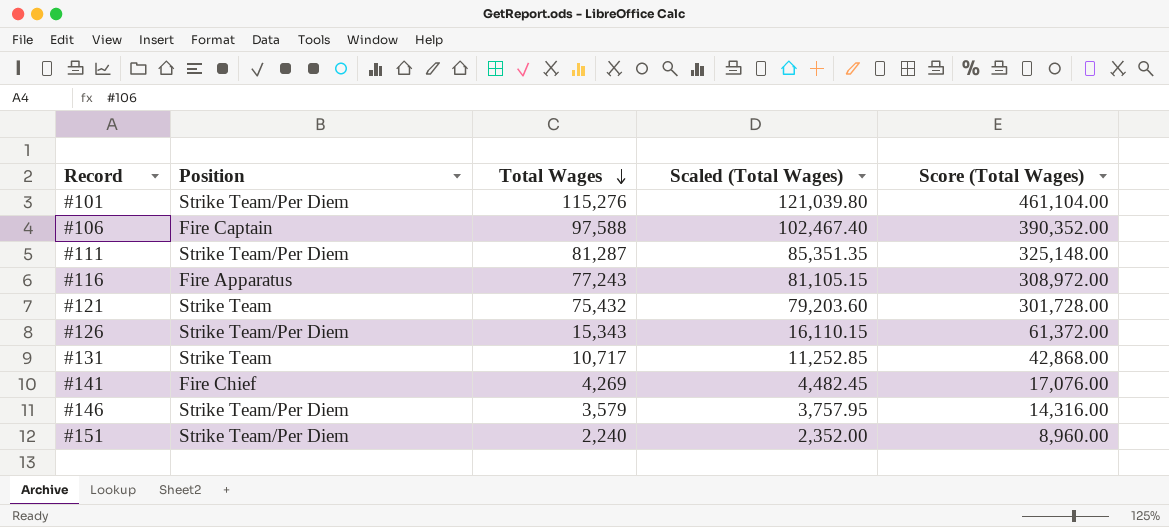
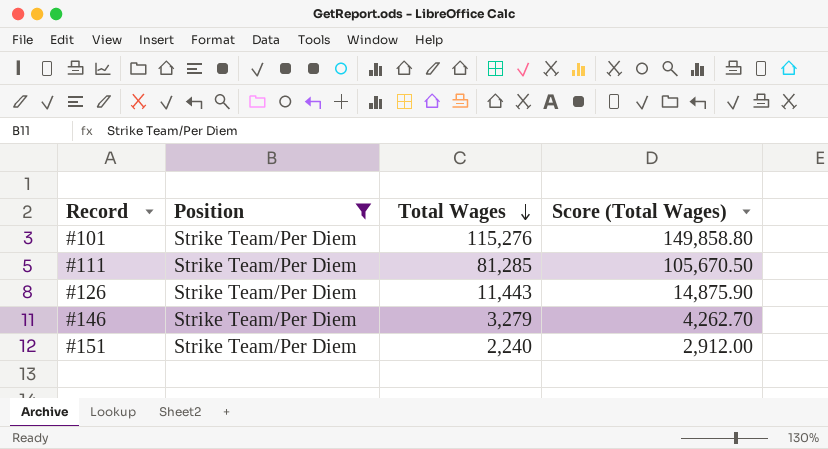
filter: none -> Position = Strike Team/Per Diem
column Scaled (Total Wages) | formula: [Total Wages] * 1.05 -> none
column Score (Total Wages) | formula: [Total Wages] * 4 -> [Total Wages] * 1.3
#111 | Total Wages: 81,287 -> 81,285
#126 | Total Wages: 15,343 -> 11,443
#146 | Total Wages: 3,579 -> 3,279

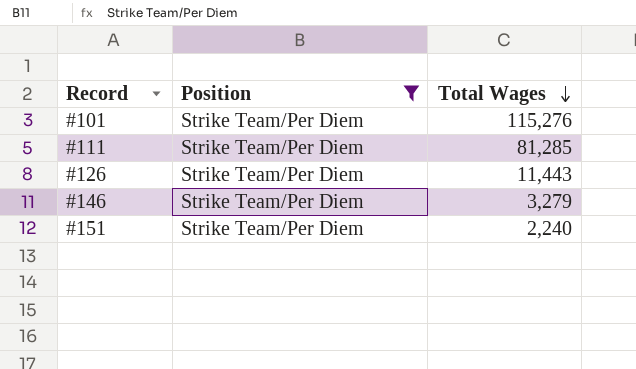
column Score (Total Wages) | formula: [Total Wages] * 1.3 -> none

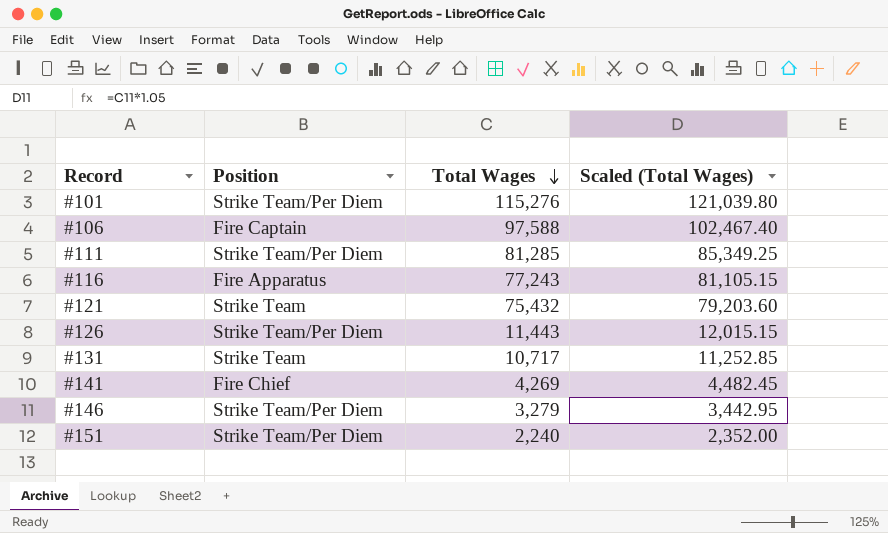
filter: Position = Strike Team/Per Diem -> none
column Scaled (Total Wages) | formula: none -> [Total Wages] * 1.05

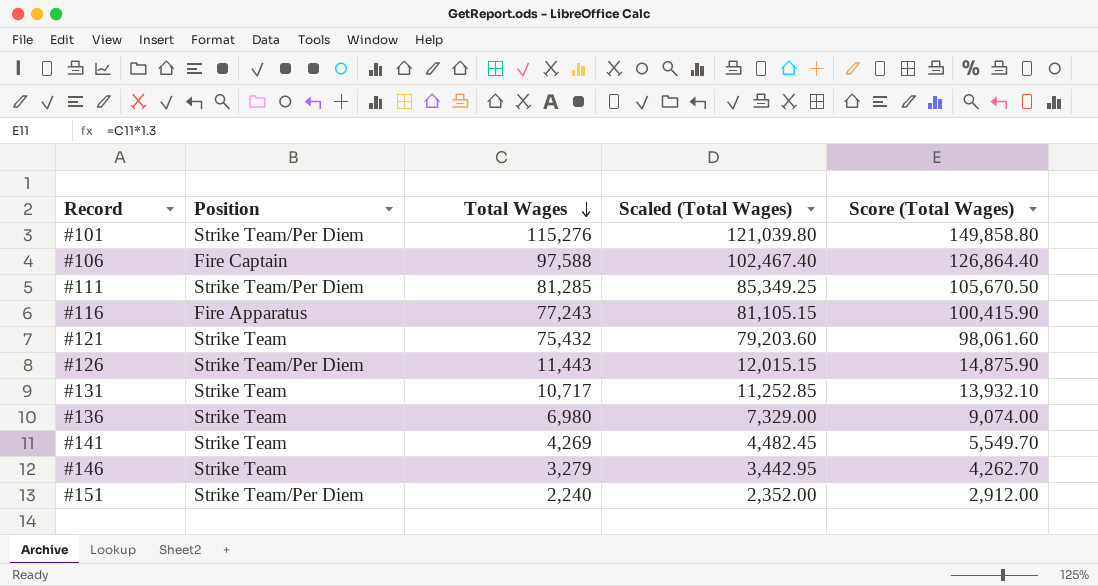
column Score (Total Wages) | formula: none -> [Total Wages] * 1.3
row #136: none -> Strike Team | 6,980 | 7,329.00 | 9,074.00
#141 | Position: Fire Chief -> Strike Team
#146 | Position: Strike Team/Per Diem -> Strike Team

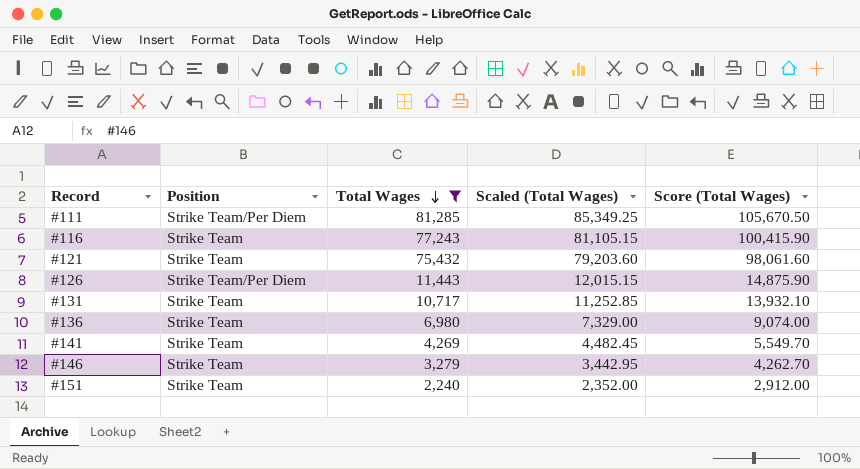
filter: none -> Total Wages <= 81,285
#116 | Position: Fire Apparatus -> Strike Team
#151 | Position: Strike Team/Per Diem -> Strike Team

